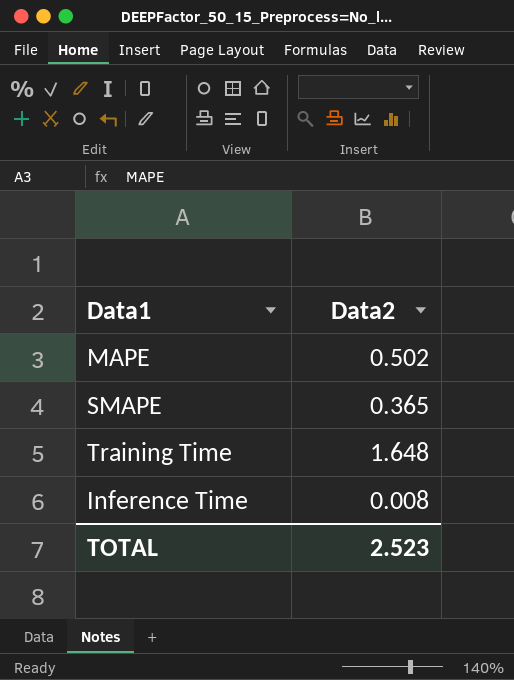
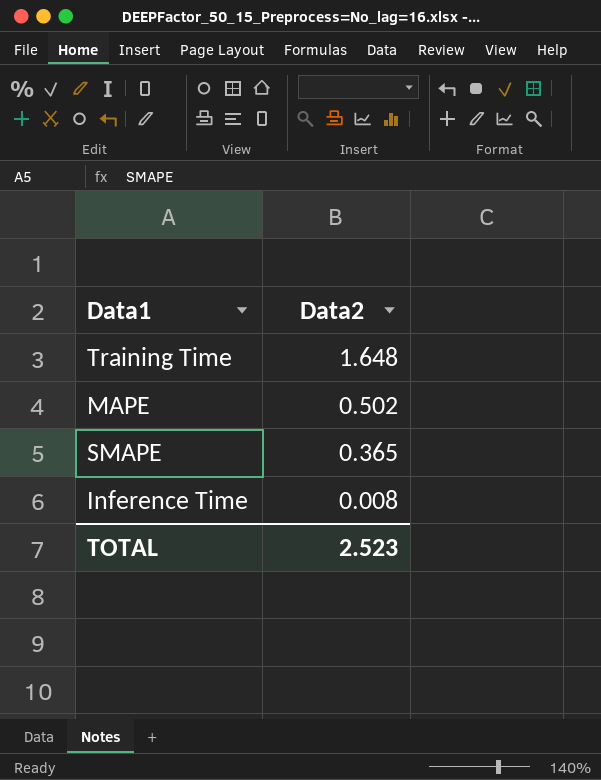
row order: none -> Data2 descending

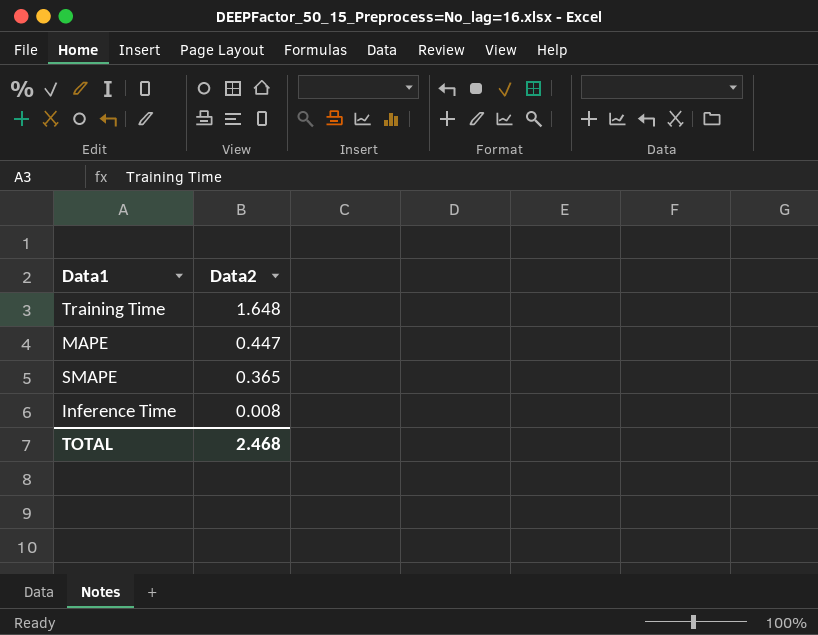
MAPE | Data2: 0.502 -> 0.447
TOTAL | Data2: 2.523 -> 2.468

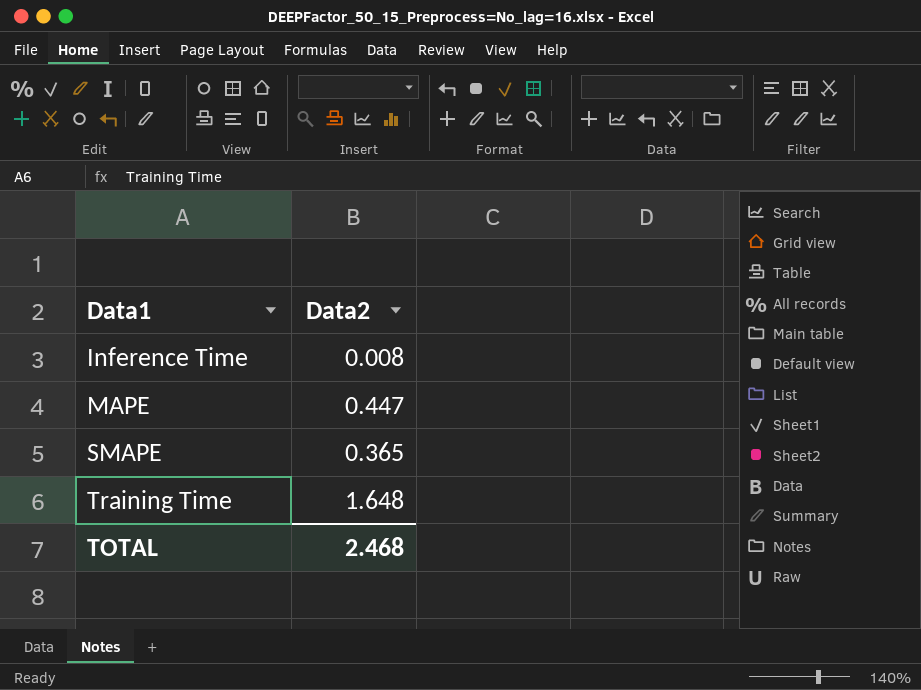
row order: Data2 descending -> Data1 ascending

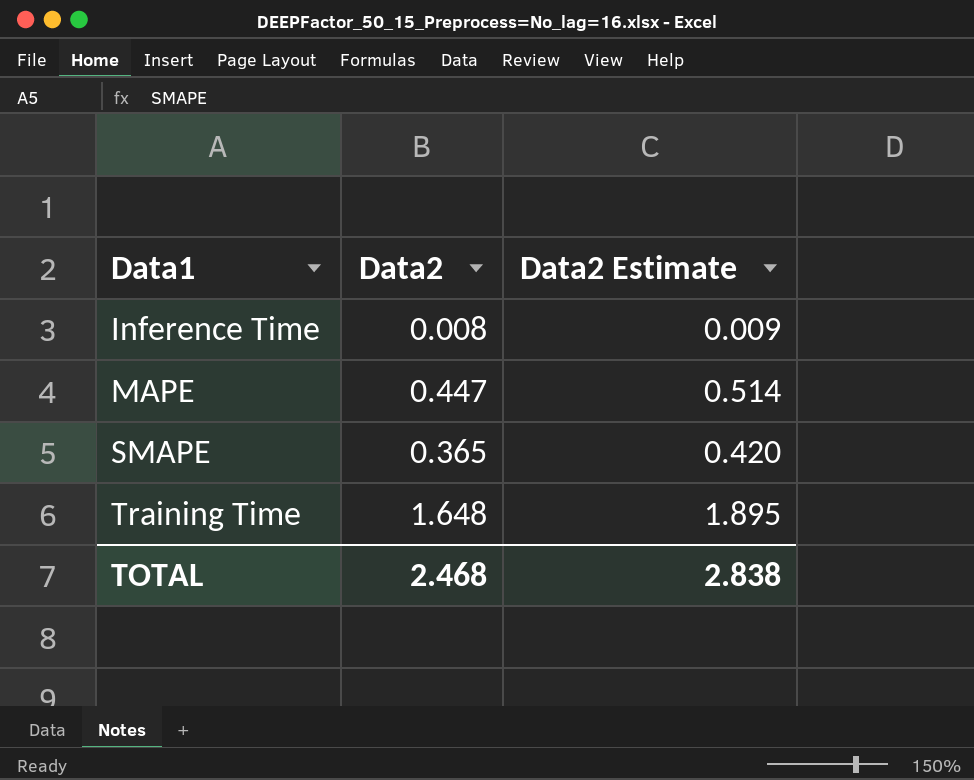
column Data2 Estimate | formula: none -> [Data2] * 1.15

